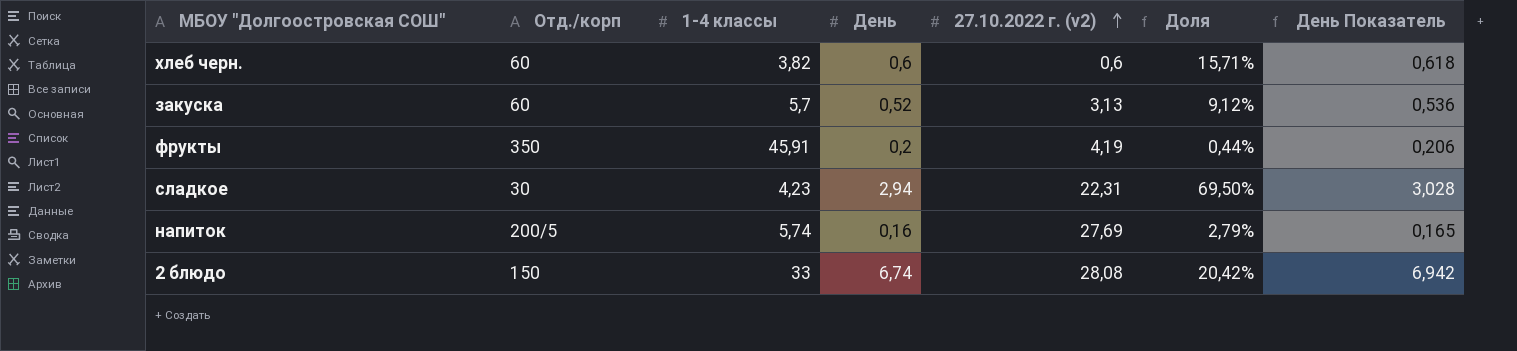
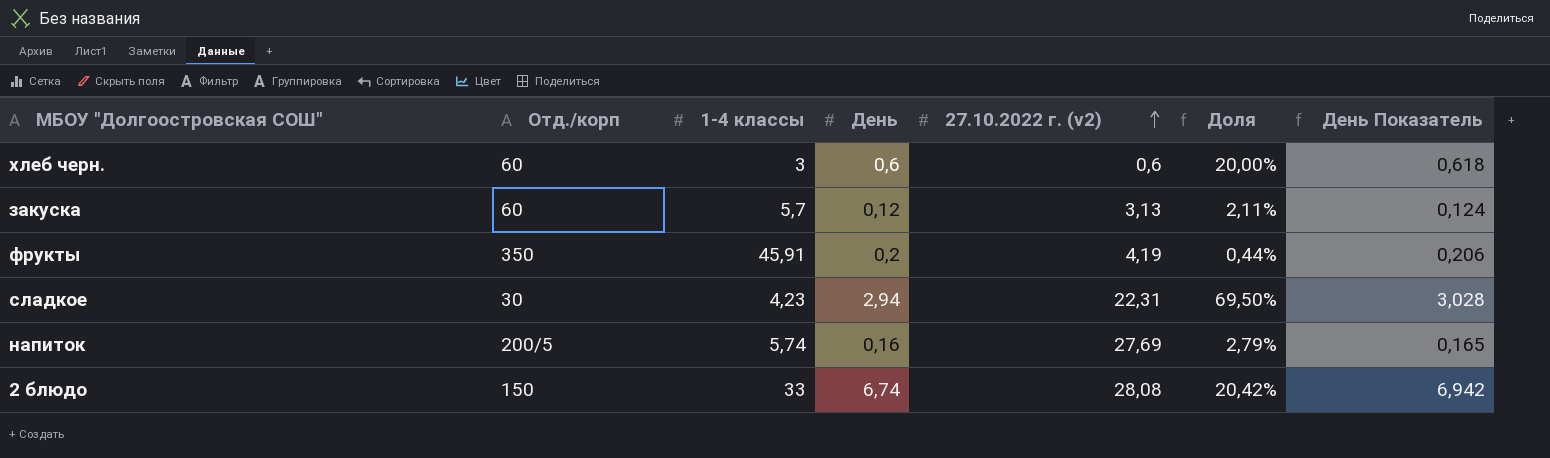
хлеб черн. | 1-4 классы: 3,82 -> 3
хлеб черн. | Доля: 15,71% -> 20,00%
закуска | День: 0,52 -> 0,12
закуска | Доля: 9,12% -> 2,11%
закуска | День Показатель: 0,536 -> 0,124

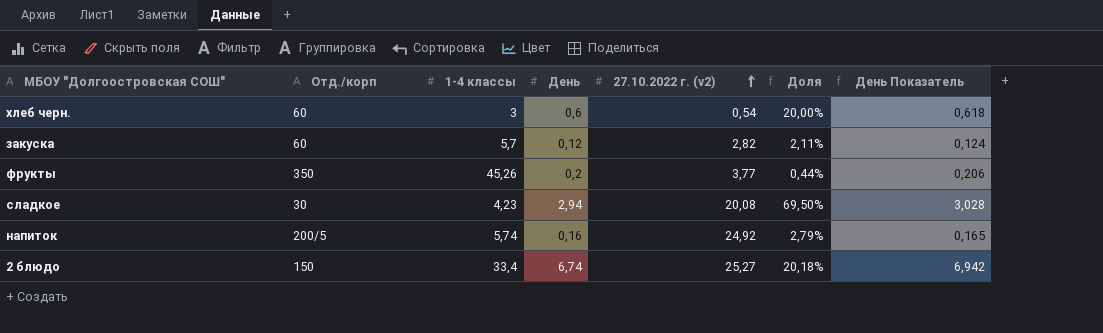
хлеб черн. | 27.10.2022 г. (v2): 0,6 -> 0,54
закуска | 27.10.2022 г. (v2): 3,13 -> 2,82
фрукты | 1-4 классы: 45,91 -> 45,26
фрукты | 27.10.2022 г. (v2): 4,19 -> 3,77
сладкое | 27.10.2022 г. (v2): 22,31 -> 20,08
напиток | 27.10.2022 г. (v2): 27,69 -> 24,92
2 блюдо | 1-4 классы: 33 -> 33,4
2 блюдо | 27.10.2022 г. (v2): 28,08 -> 25,27
2 блюдо | Доля: 20,42% -> 20,18%

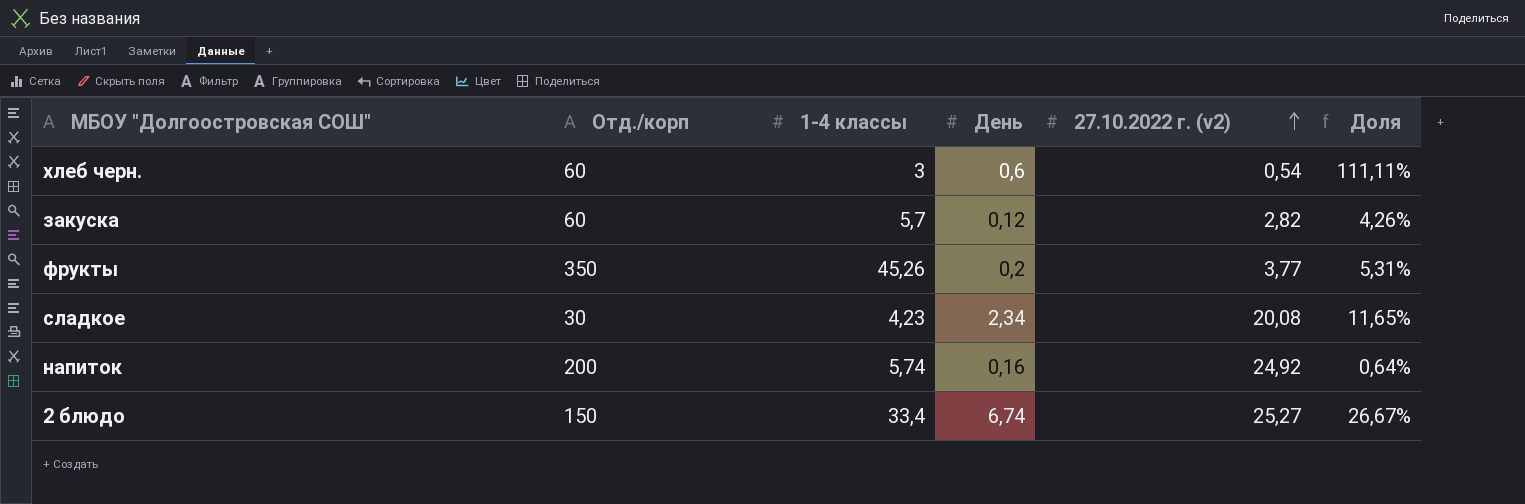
column День Показатель | formula: [День] * 1,03 -> none
column Доля | formula: [День] / [1-4 классы] -> [День] / [27.10.2022 г. (v2)]
сладкое | День: 2,94 -> 2,34
напиток | Отд./корп: 200/5 -> 200

